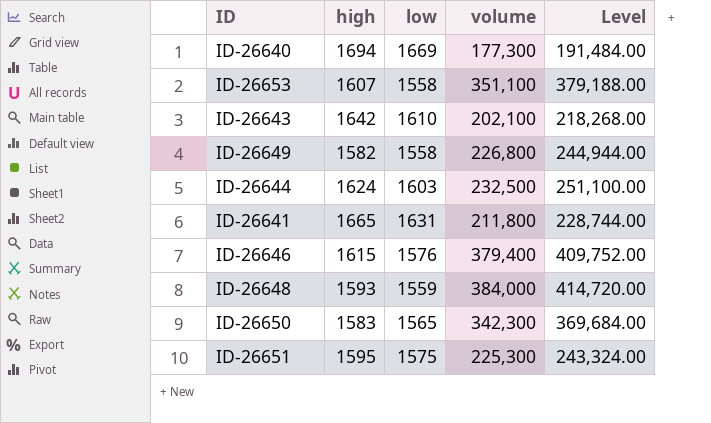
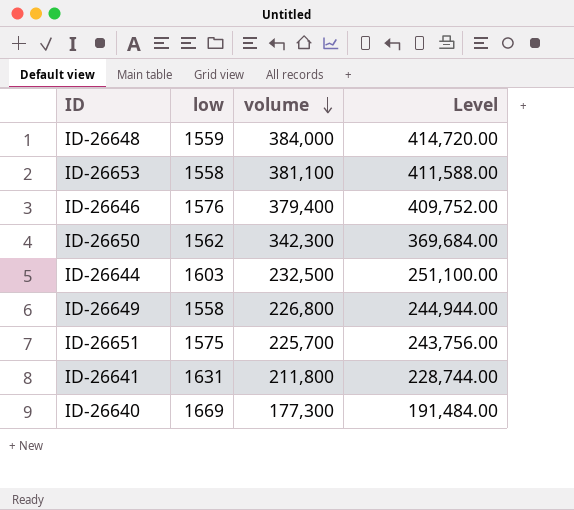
row order: none -> volume descending
column high | position: 2 -> none
row ID-26643: 1642 | 1610 | 202,100 | 218,268.00 -> none
ID-26653 | volume: 351,100 -> 381,100
ID-26653 | Level: 379,188.00 -> 411,588.00
ID-26650 | low: 1565 -> 1562
ID-26651 | volume: 225,300 -> 225,700
ID-26651 | Level: 243,324.00 -> 243,756.00

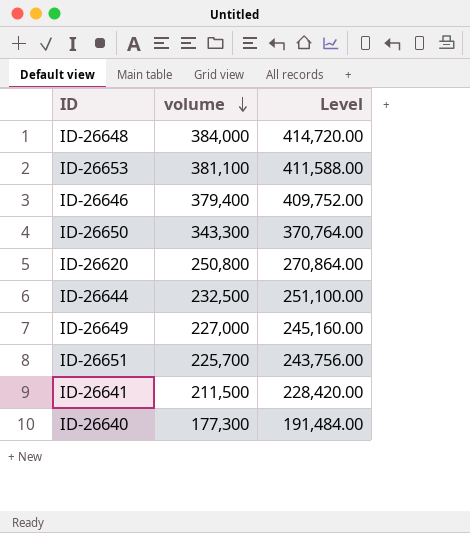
column low | position: 2 -> none
ID-26650 | volume: 342,300 -> 343,300
ID-26650 | Level: 369,684.00 -> 370,764.00
row ID-26620: none -> 250,800 | 270,864.00
ID-26649 | volume: 226,800 -> 227,000
ID-26649 | Level: 244,944.00 -> 245,160.00
ID-26641 | volume: 211,800 -> 211,500
ID-26641 | Level: 228,744.00 -> 228,420.00

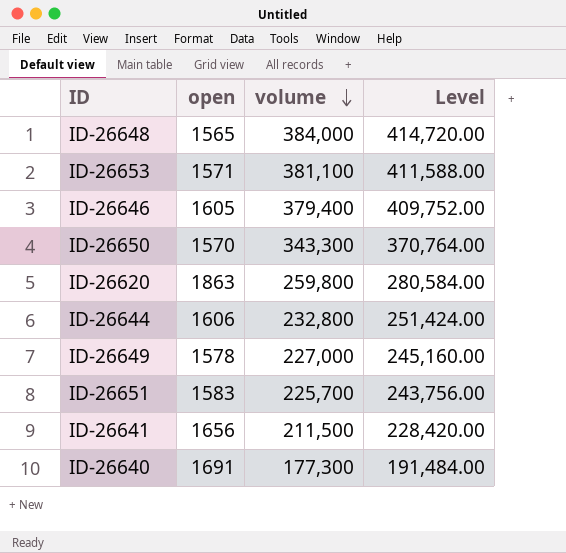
column open | position: none -> 2
ID-26620 | volume: 250,800 -> 259,800
ID-26620 | Level: 270,864.00 -> 280,584.00
ID-26644 | volume: 232,500 -> 232,800
ID-26644 | Level: 251,100.00 -> 251,424.00

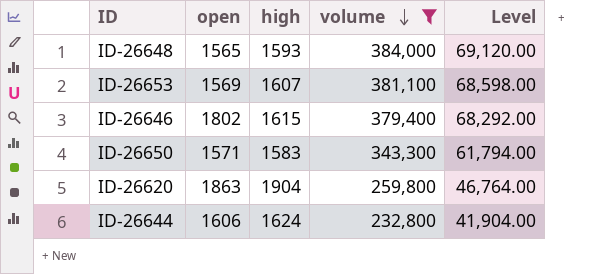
filter: none -> volume >= 232,800
column high | position: none -> 3
column Level | formula: [volume] * 1.08 -> [volume] * 0.18
ID-26653 | open: 1571 -> 1569
ID-26646 | open: 1605 -> 1802
ID-26650 | open: 1570 -> 1571

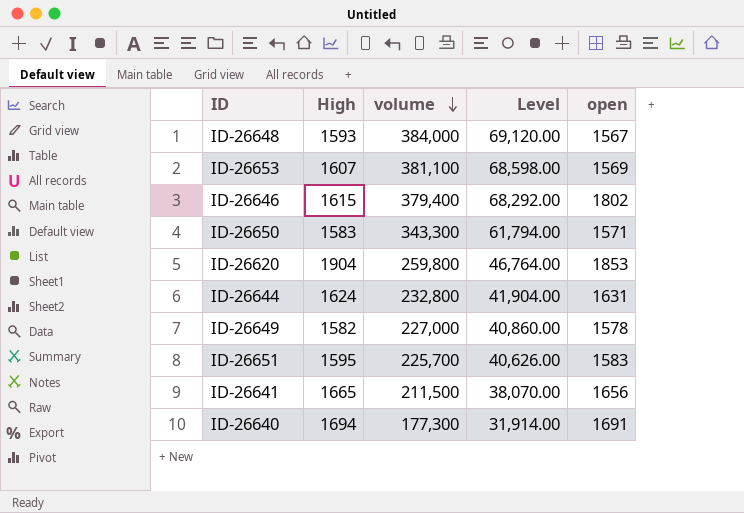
filter: volume >= 232,800 -> none
column name: high -> High
column open | position: 2 -> 5
ID-26648 | open: 1565 -> 1567
ID-26620 | open: 1863 -> 1853
ID-26644 | open: 1606 -> 1631

